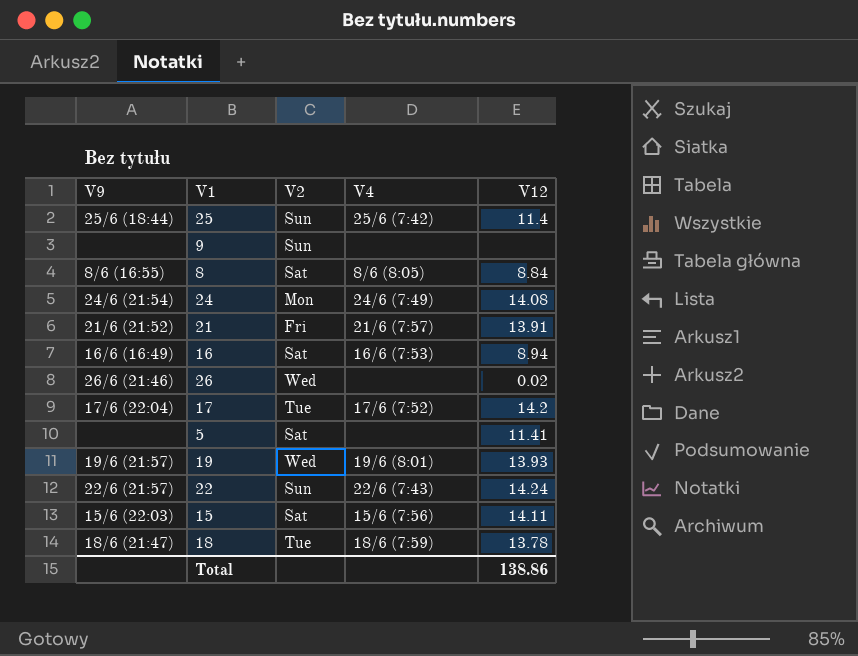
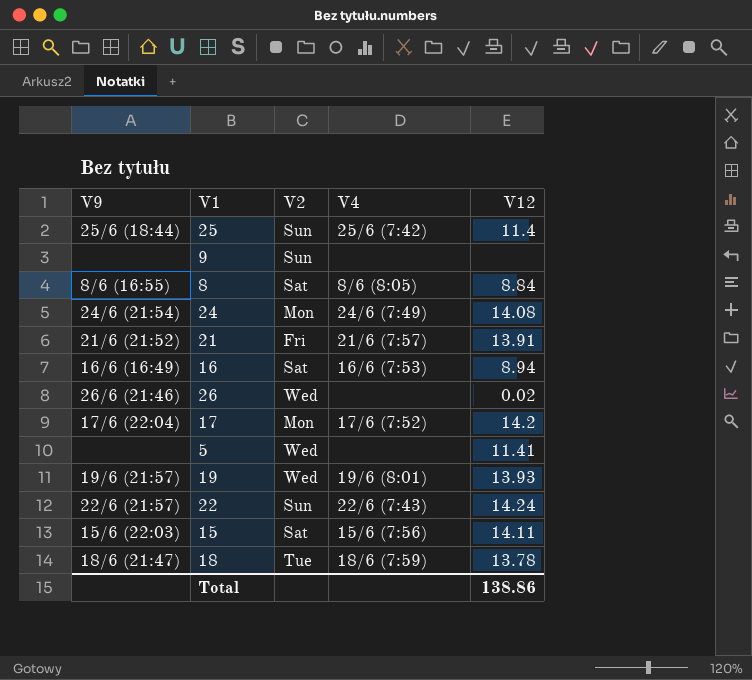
17 | V2: Tue -> Mon
5 | V2: Sat -> Wed

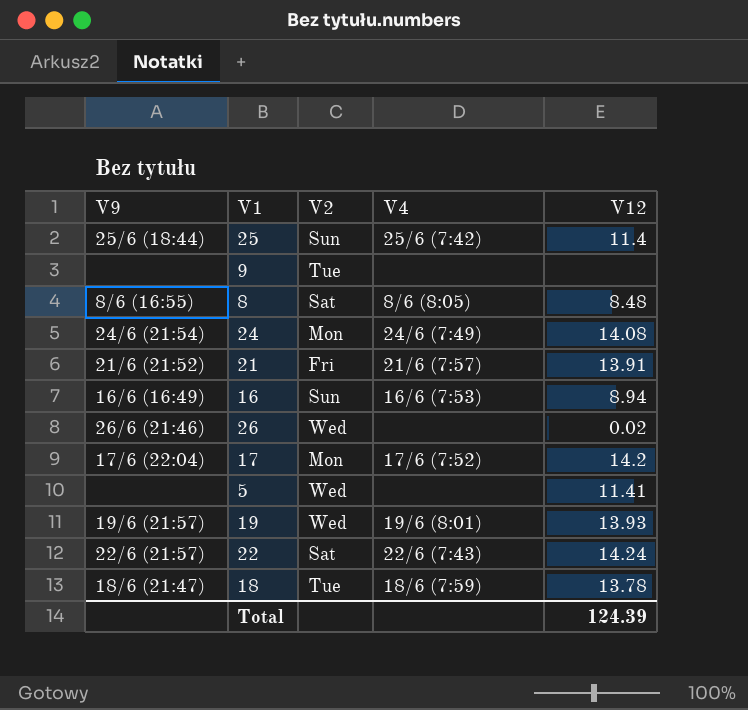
row 15: 15/6 (22:03) | Sat | 15/6 (7:56) | 14.11 -> none
9 | V2: Sun -> Tue
8 | V12: 8.84 -> 8.48
16 | V2: Sat -> Sun
22 | V2: Sun -> Sat
Total | V12: 138.86 -> 124.39

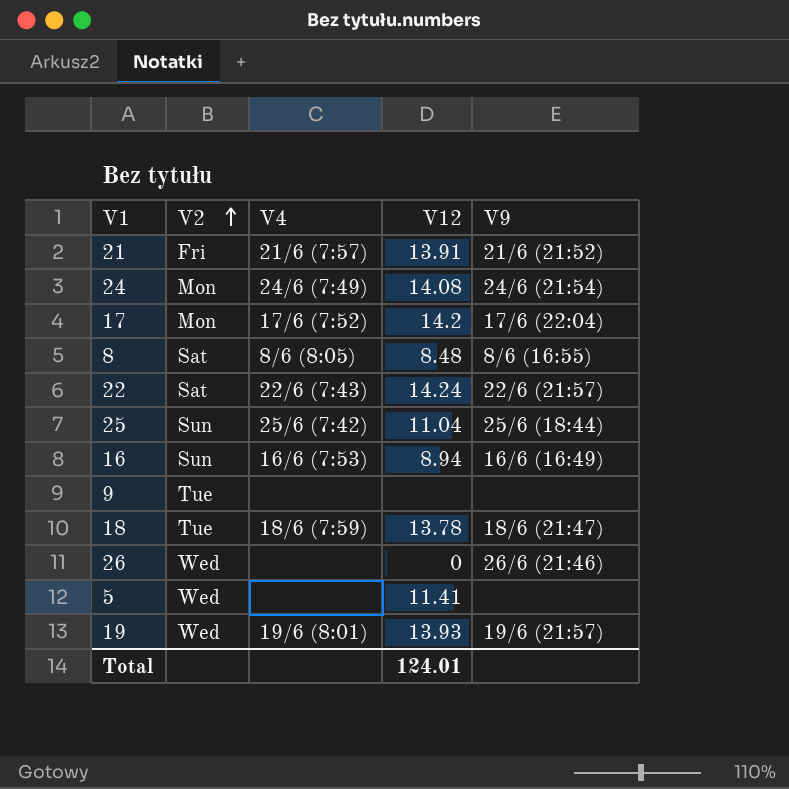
row order: none -> V2 ascending
column V9 | position: 1 -> 5
25 | V12: 11.4 -> 11.04
26 | V12: 0.02 -> 0
Total | V12: 124.39 -> 124.01

